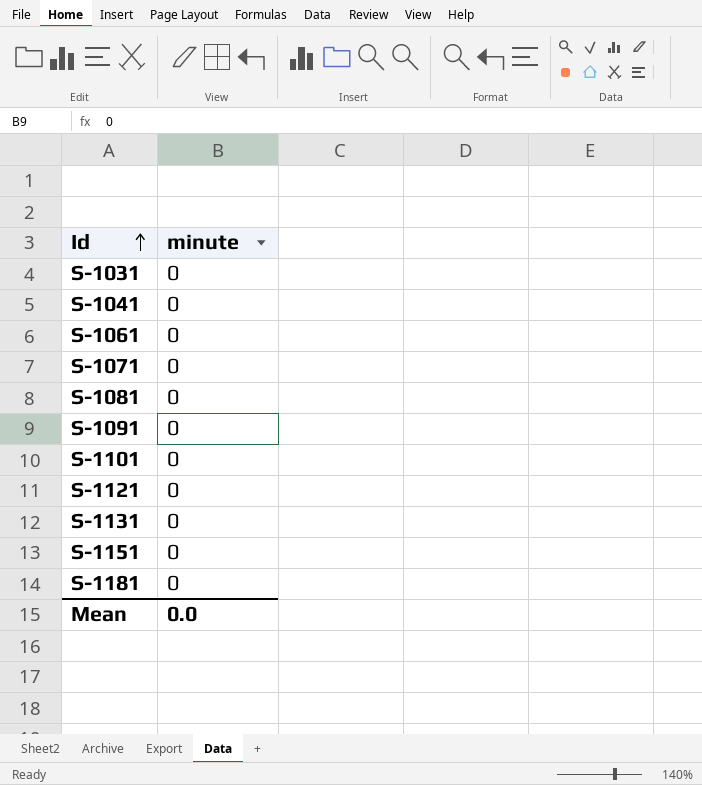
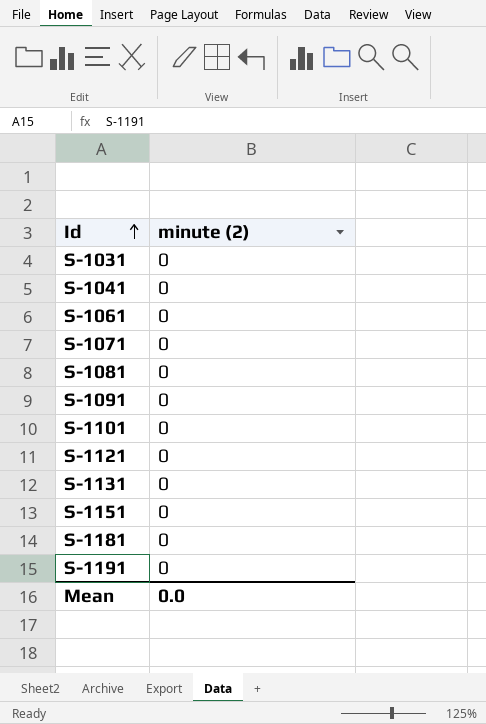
column name: minute -> minute (2)
row S-1191: none -> 0

